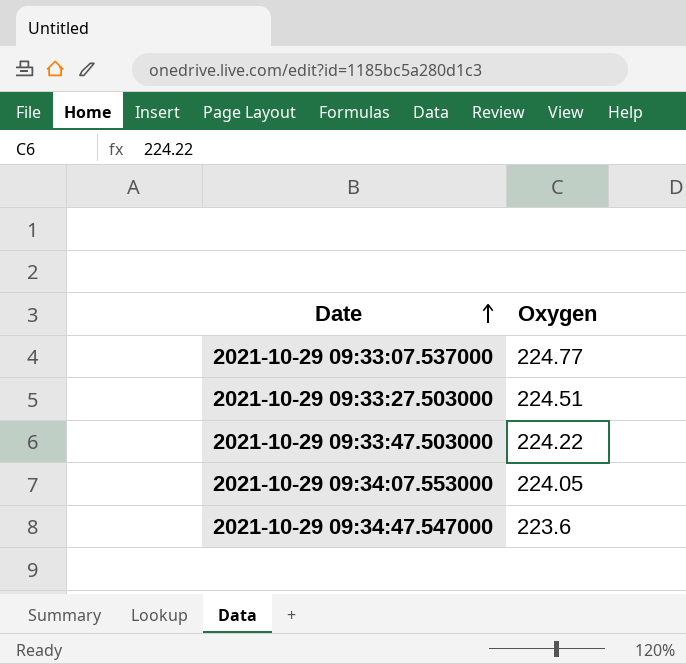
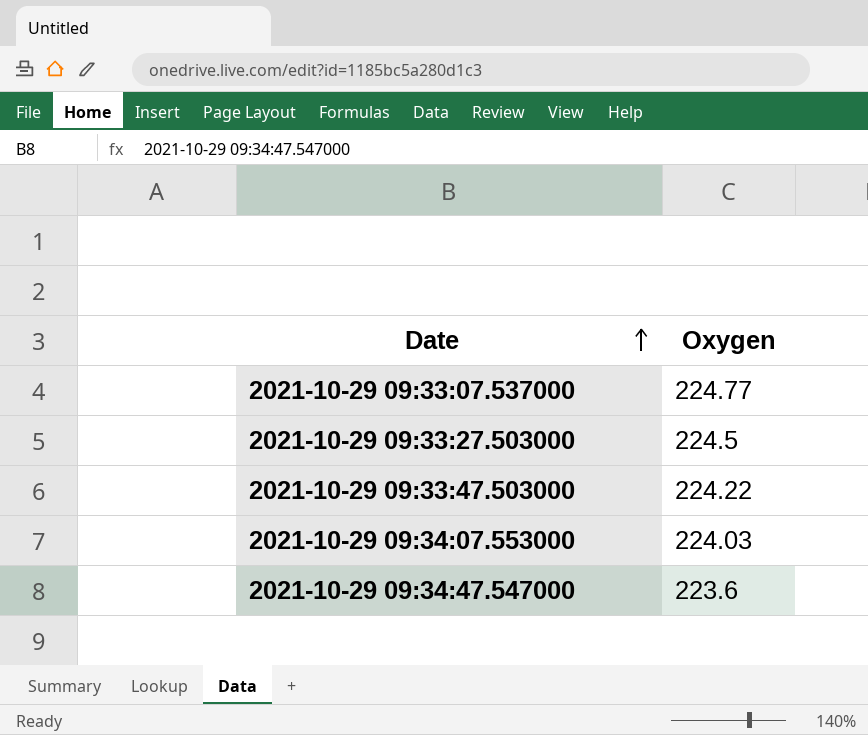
2021-10-29 09:33:27.503000 | Oxygen: 224.51 -> 224.5
2021-10-29 09:34:07.553000 | Oxygen: 224.05 -> 224.03

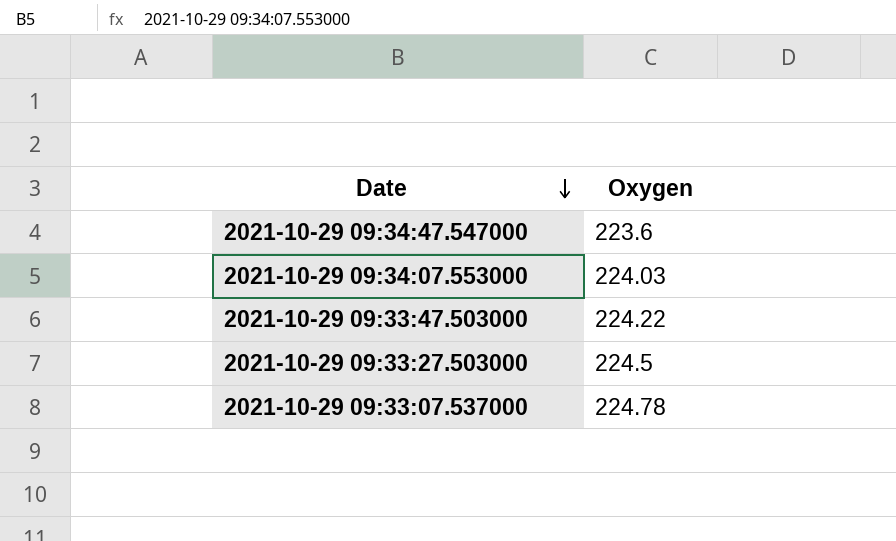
row order: Date ascending -> Date descending
2021-10-29 09:33:07.537000 | Oxygen: 224.77 -> 224.78

